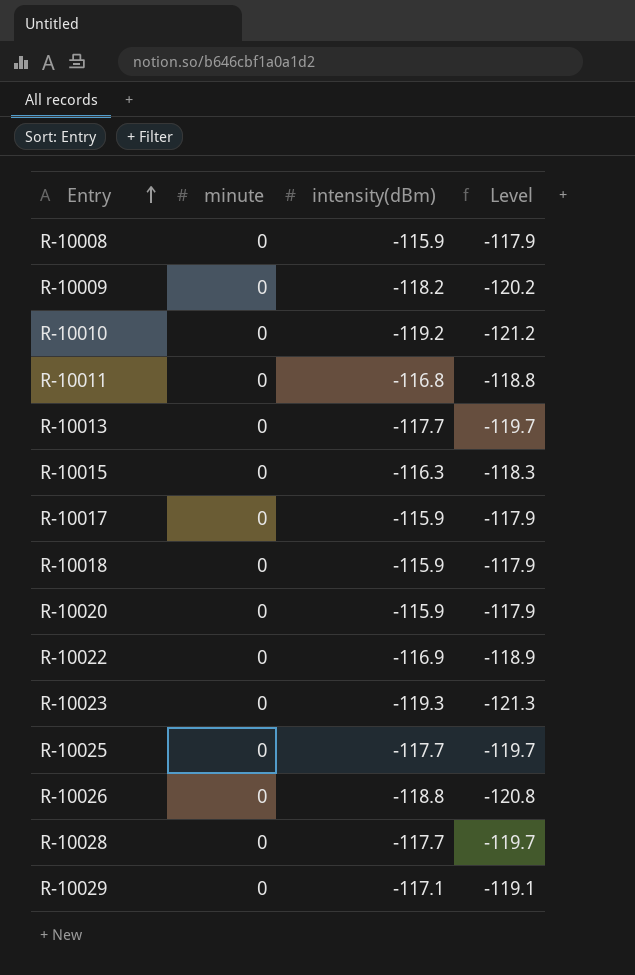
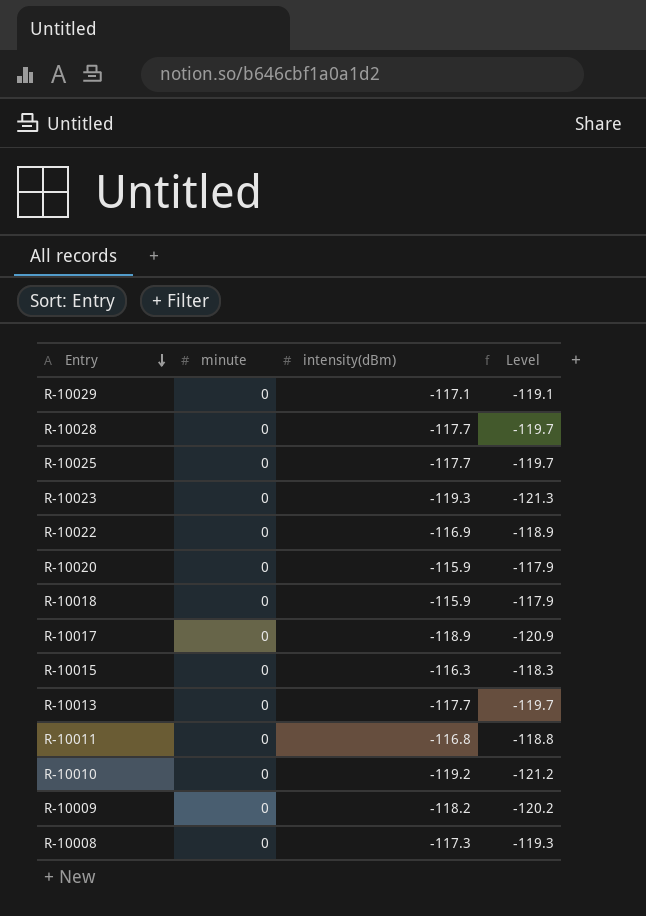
row order: Entry ascending -> Entry descending
row R-10026: 0 | -118.8 | -120.8 -> none
R-10017 | intensity(dBm): -115.9 -> -118.9
R-10017 | Level: -117.9 -> -120.9
R-10008 | intensity(dBm): -115.9 -> -117.3
R-10008 | Level: -117.9 -> -119.3

